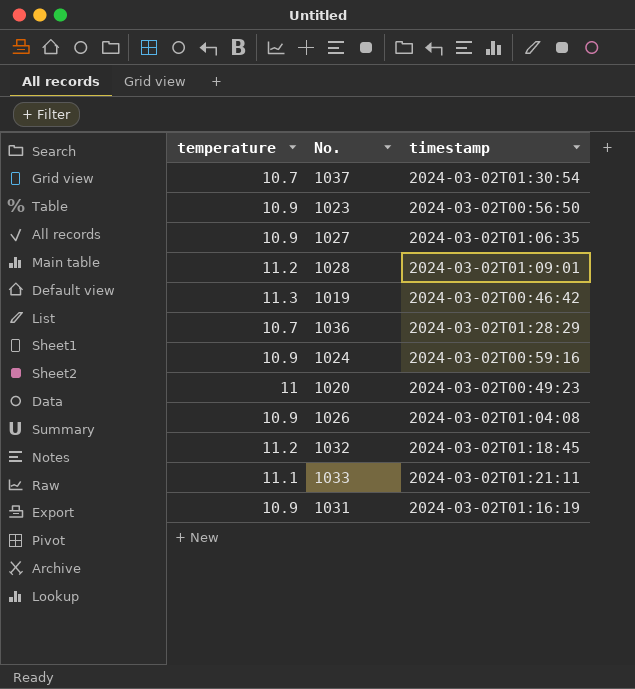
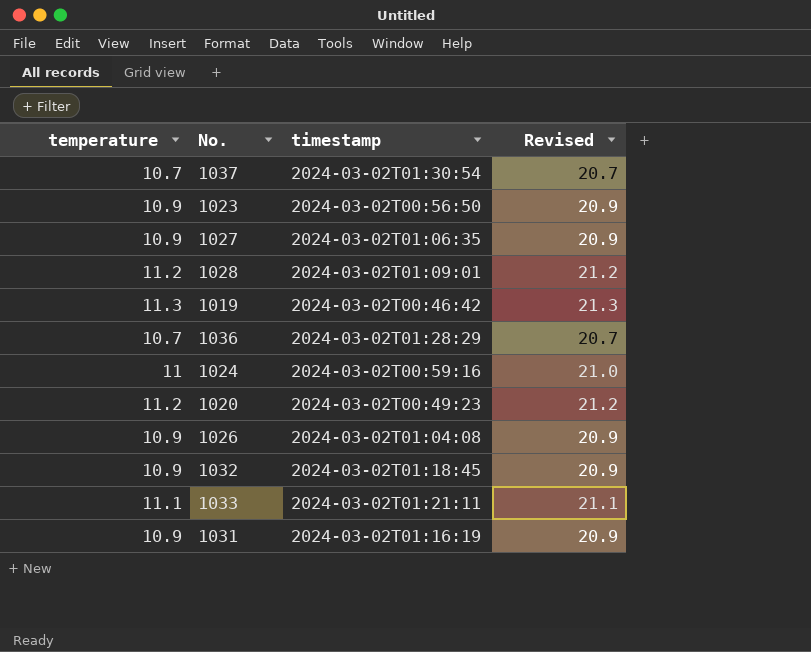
column Revised | formula: none -> [temperature] + 10
1024 | temperature: 10.9 -> 11
1020 | temperature: 11 -> 11.2
1032 | temperature: 11.2 -> 10.9

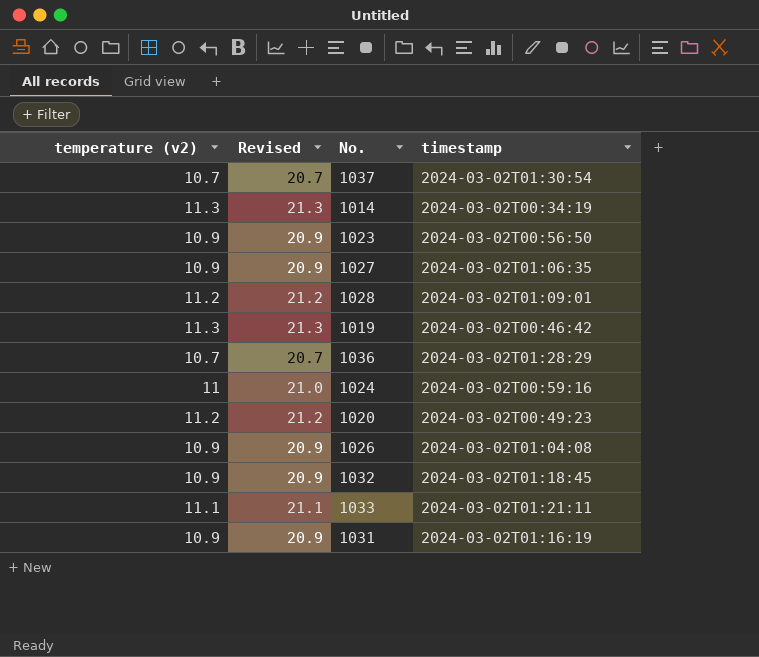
column name: temperature -> temperature (v2)
column Revised | position: 4 -> 2
row 1014: none -> 11.3 | 21.3 | 2024-03-02T00:34:19

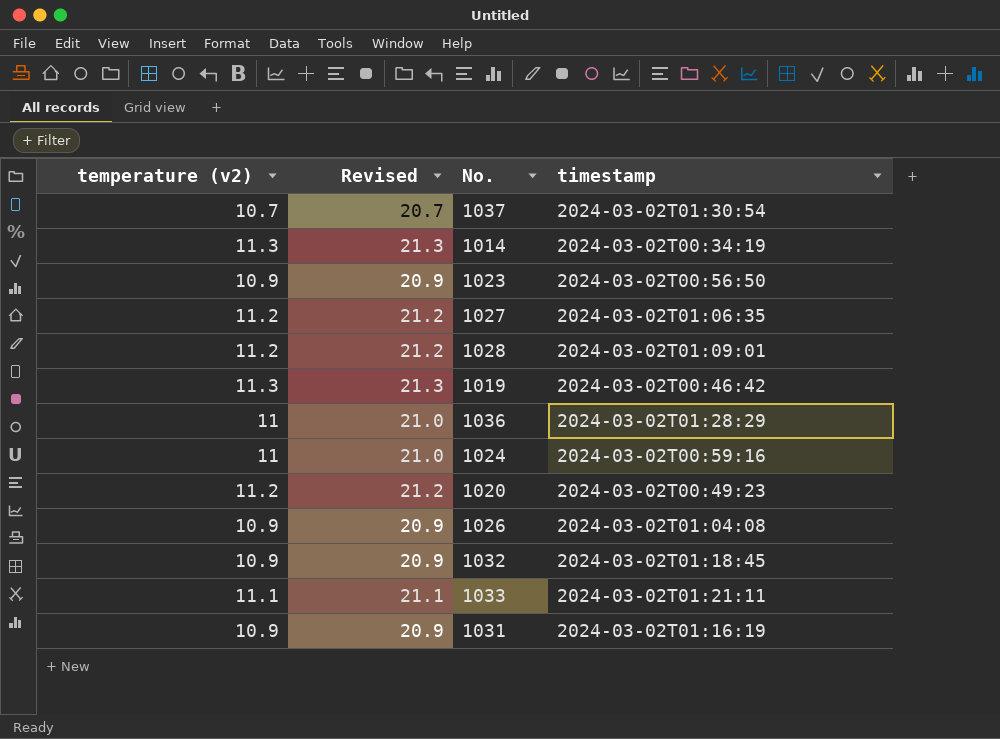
1027 | temperature (v2): 10.9 -> 11.2
1027 | Revised: 20.9 -> 21.2
1036 | temperature (v2): 10.7 -> 11
1036 | Revised: 20.7 -> 21.0

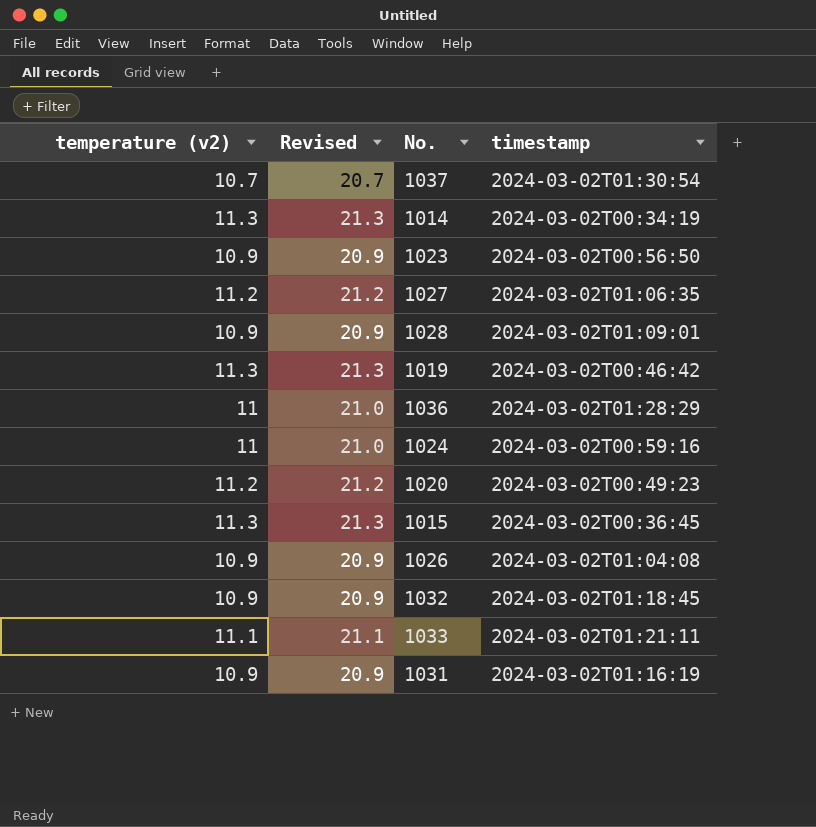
1028 | temperature (v2): 11.2 -> 10.9
1028 | Revised: 21.2 -> 20.9
row 1015: none -> 11.3 | 21.3 | 2024-03-02T00:36:45

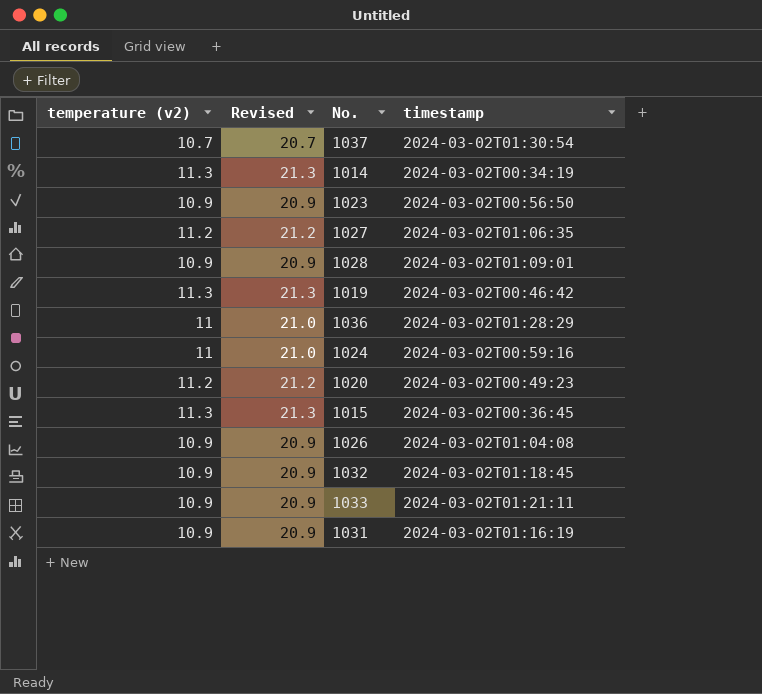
1033 | temperature (v2): 11.1 -> 10.9
1033 | Revised: 21.1 -> 20.9

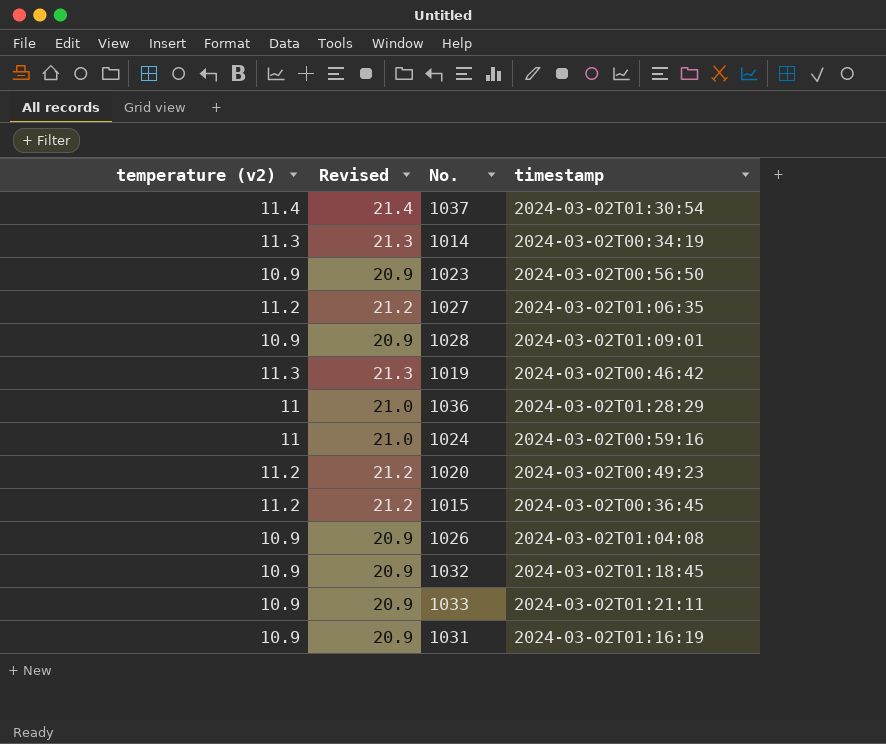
1037 | temperature (v2): 10.7 -> 11.4
1037 | Revised: 20.7 -> 21.4
1015 | temperature (v2): 11.3 -> 11.2
1015 | Revised: 21.3 -> 21.2

